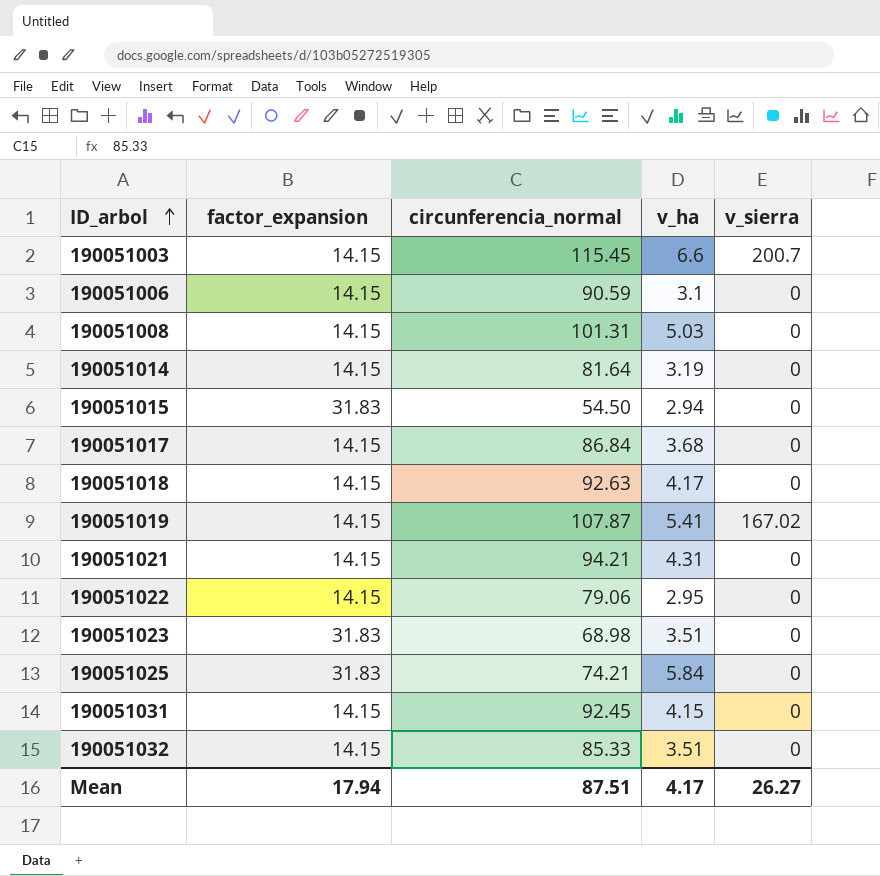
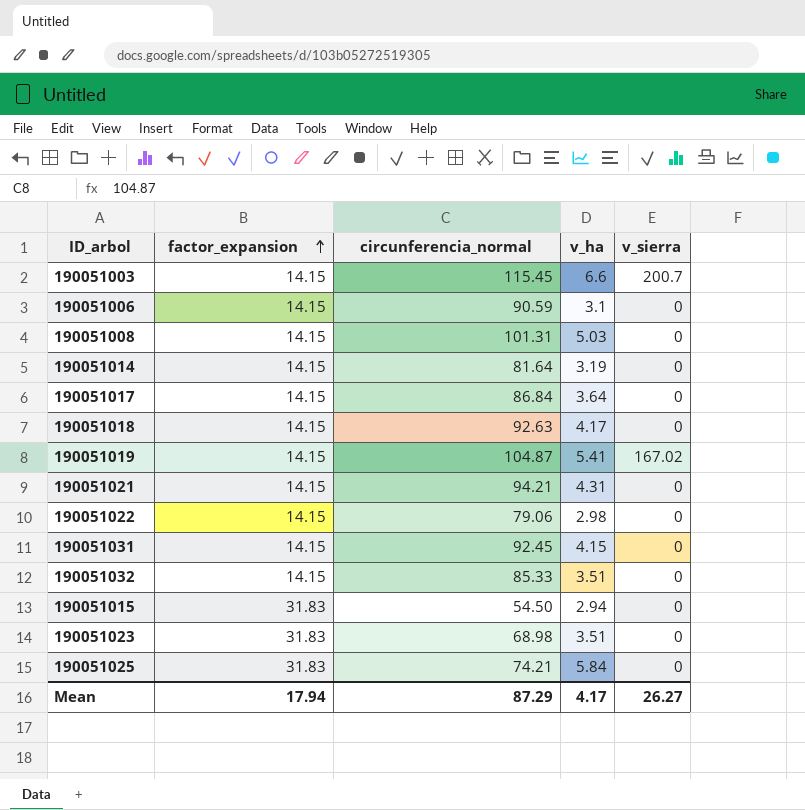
row order: ID_arbol ascending -> factor_expansion ascending
190051017 | v_ha: 3.68 -> 3.64
190051019 | circunferencia_normal: 107.87 -> 104.87
190051022 | v_ha: 2.95 -> 2.98
Mean | circunferencia_normal: 87.51 -> 87.29

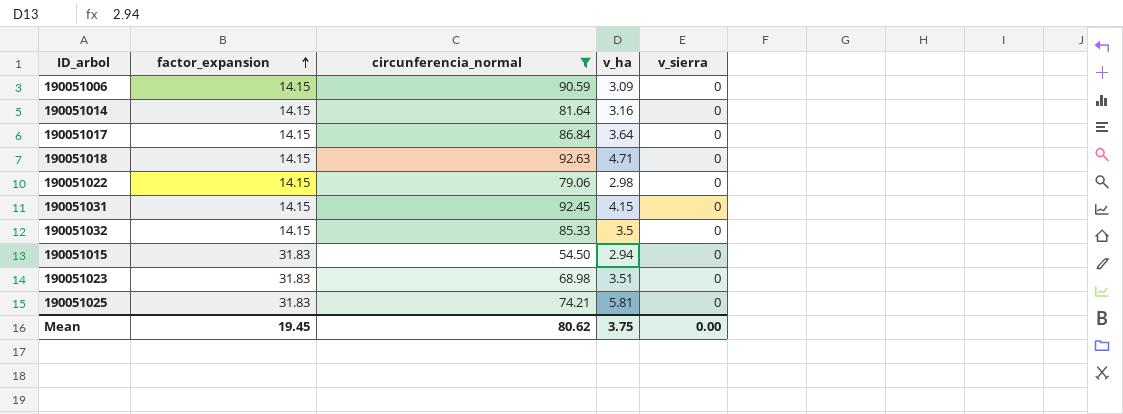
filter: none -> circunferencia_normal <= 92.63
190051006 | v_ha: 3.1 -> 3.09
190051014 | v_ha: 3.19 -> 3.16
190051018 | v_ha: 4.17 -> 4.71
190051032 | v_ha: 3.51 -> 3.5
190051025 | v_ha: 5.84 -> 5.81
Mean | factor_expansion: 17.94 -> 19.45
Mean | circunferencia_normal: 87.29 -> 80.62
Mean | v_ha: 4.17 -> 3.75
Mean | v_sierra: 26.27 -> 0.00

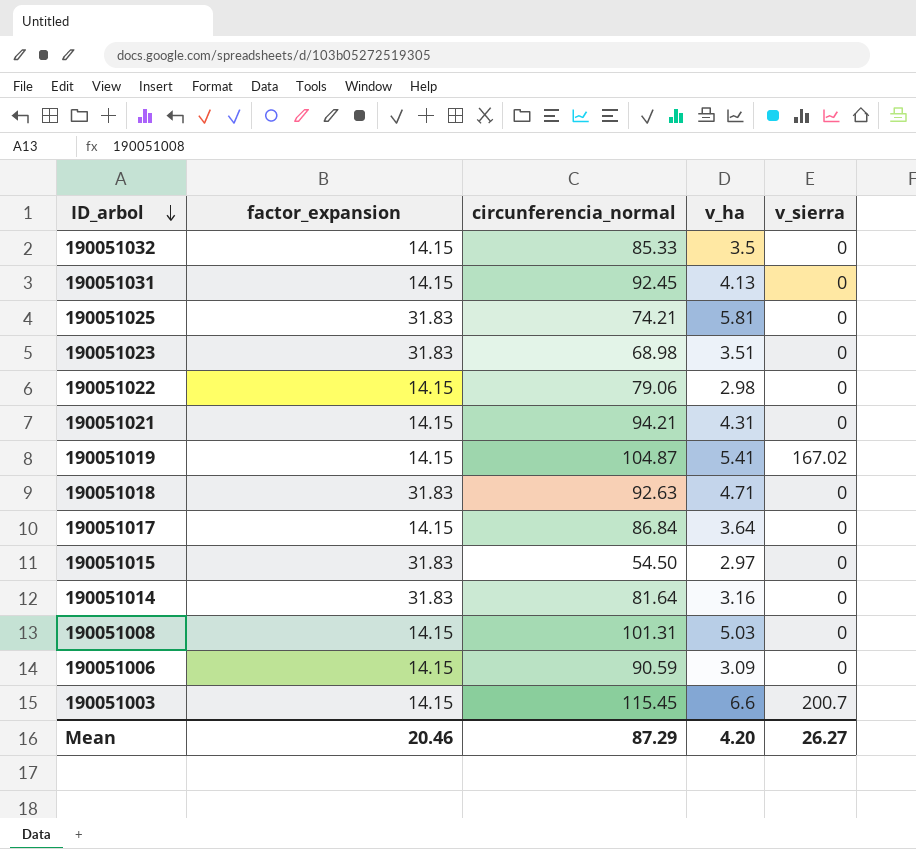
filter: circunferencia_normal <= 92.63 -> none
row order: factor_expansion ascending -> ID_arbol descending
190051031 | v_ha: 4.15 -> 4.13
190051018 | factor_expansion: 14.15 -> 31.83
190051015 | v_ha: 2.94 -> 2.97
190051014 | factor_expansion: 14.15 -> 31.83
Mean | factor_expansion: 19.45 -> 20.46
Mean | circunferencia_normal: 80.62 -> 87.29
Mean | v_ha: 3.75 -> 4.20
Mean | v_sierra: 0.00 -> 26.27

